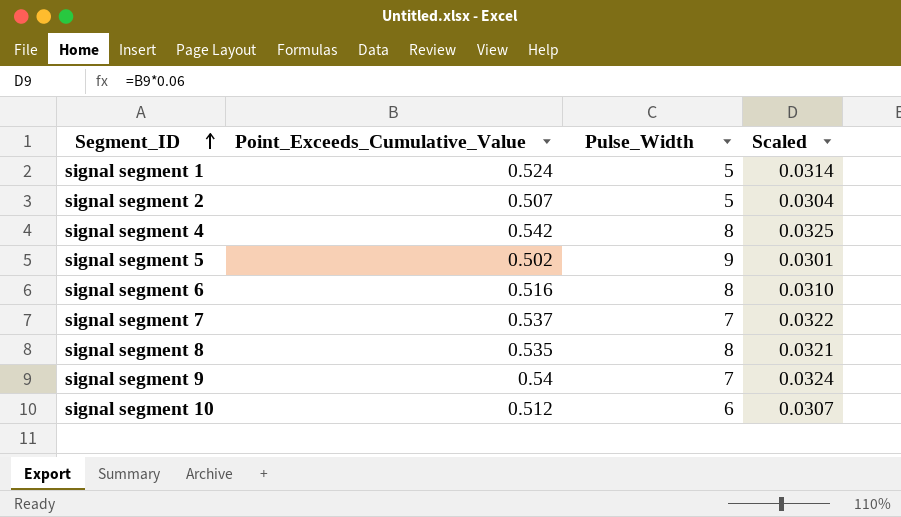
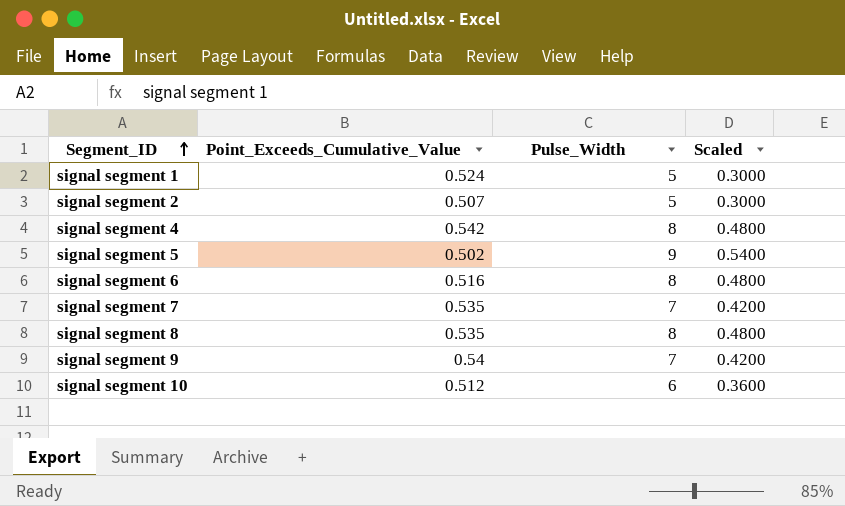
column Scaled | formula: [Point_Exceeds_Cumulative_Value] * 0.06 -> [Pulse_Width] * 0.06
signal segment 7 | Point_Exceeds_Cumulative_Value: 0.537 -> 0.535

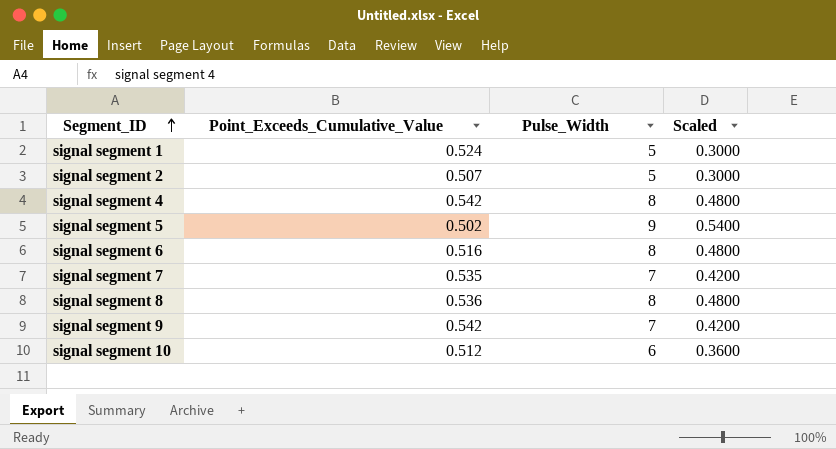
signal segment 8 | Point_Exceeds_Cumulative_Value: 0.535 -> 0.536
signal segment 9 | Point_Exceeds_Cumulative_Value: 0.54 -> 0.542

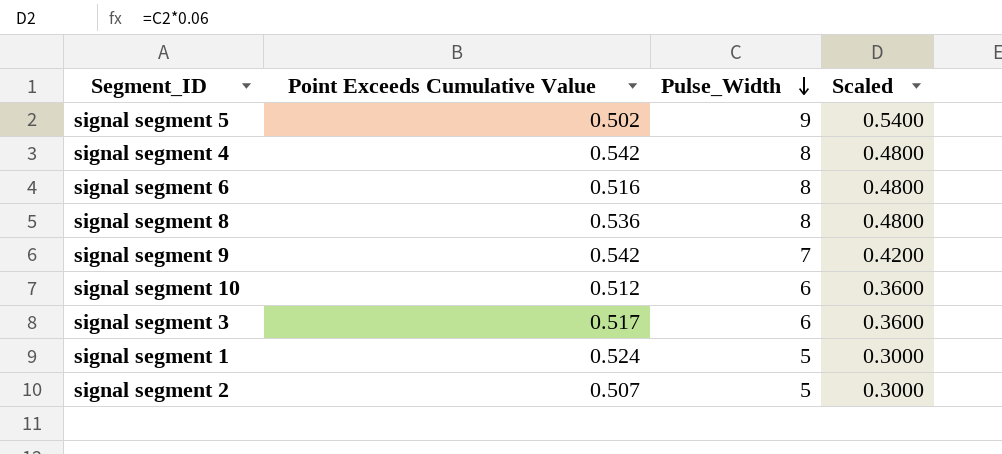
row order: Segment_ID ascending -> Pulse_Width descending
column name: Point_Exceeds_Cumulative_Value -> Point Exceeds Cumulative Value
row signal segment 7: 0.535 | 7 | 0.4200 -> none
row signal segment 3: none -> 0.517 | 6 | 0.3600

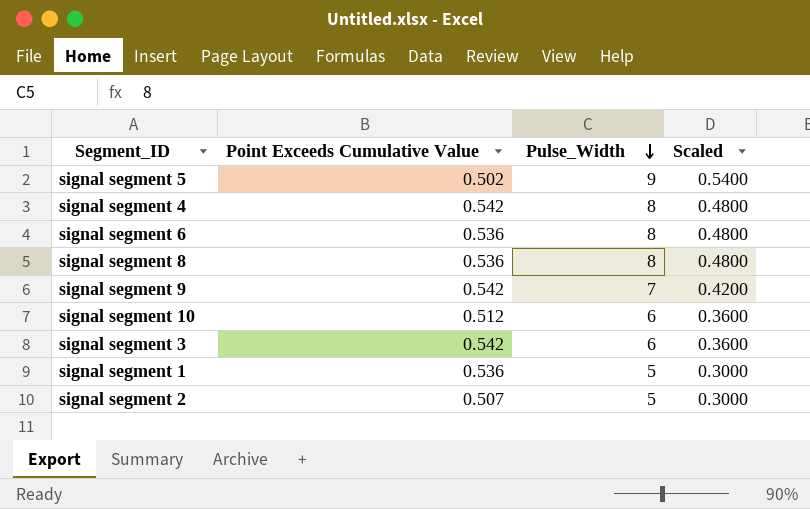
signal segment 6 | Point Exceeds Cumulative Value: 0.516 -> 0.536
signal segment 3 | Point Exceeds Cumulative Value: 0.517 -> 0.542
signal segment 1 | Point Exceeds Cumulative Value: 0.524 -> 0.536

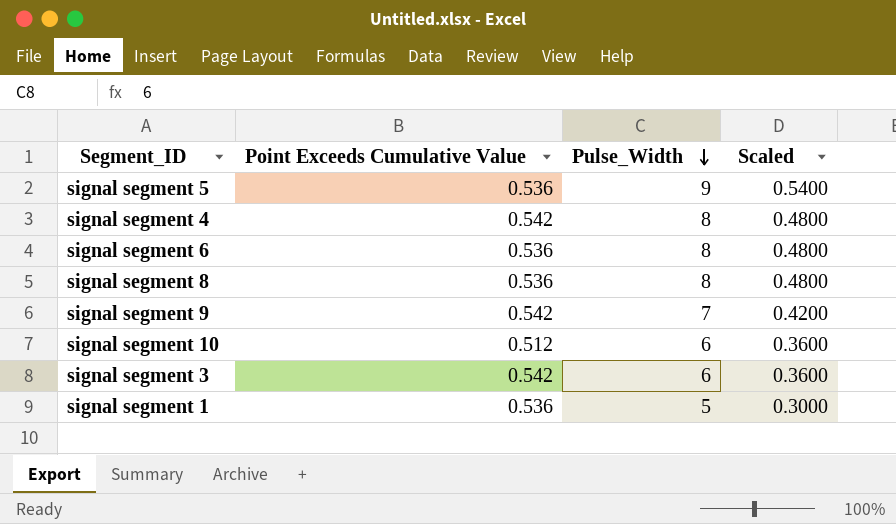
row signal segment 2: 0.507 | 5 | 0.3000 -> none
signal segment 5 | Point Exceeds Cumulative Value: 0.502 -> 0.536

